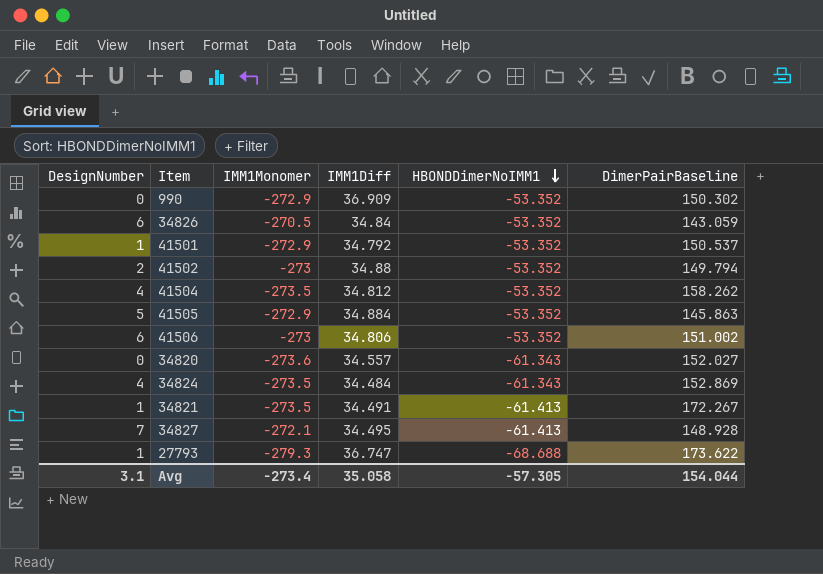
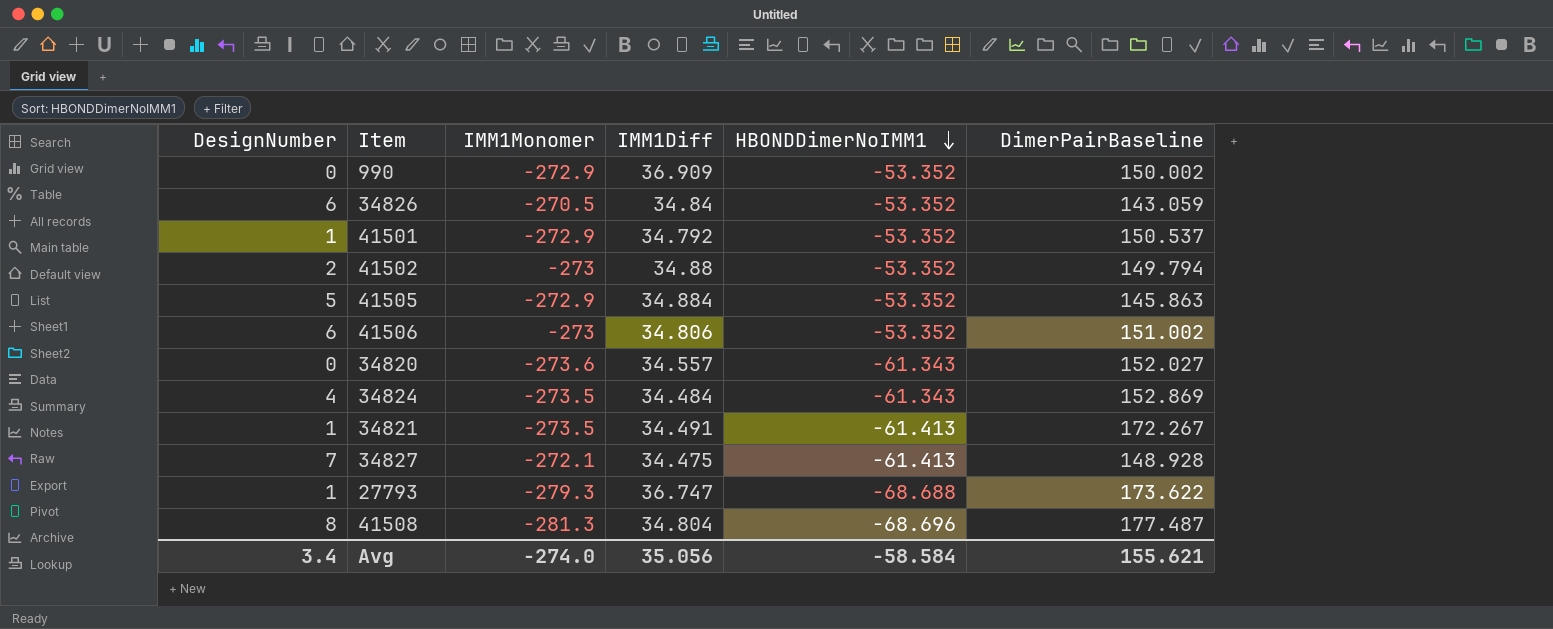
row 41504: 4 | -273.5 | 34.812 | -53.352 | 158.262 -> none
990 | DimerPairBaseline: 150.302 -> 150.002
34827 | IMM1Diff: 34.495 -> 34.475
row 41508: none -> 8 | -281.3 | 34.804 | -68.696 | 177.487
Avg | DesignNumber: 3.1 -> 3.4
Avg | IMM1Monomer: -273.4 -> -274.0
Avg | IMM1Diff: 35.058 -> 35.056
Avg | HBONDDimerNoIMM1: -57.305 -> -58.584
Avg | DimerPairBaseline: 154.044 -> 155.621

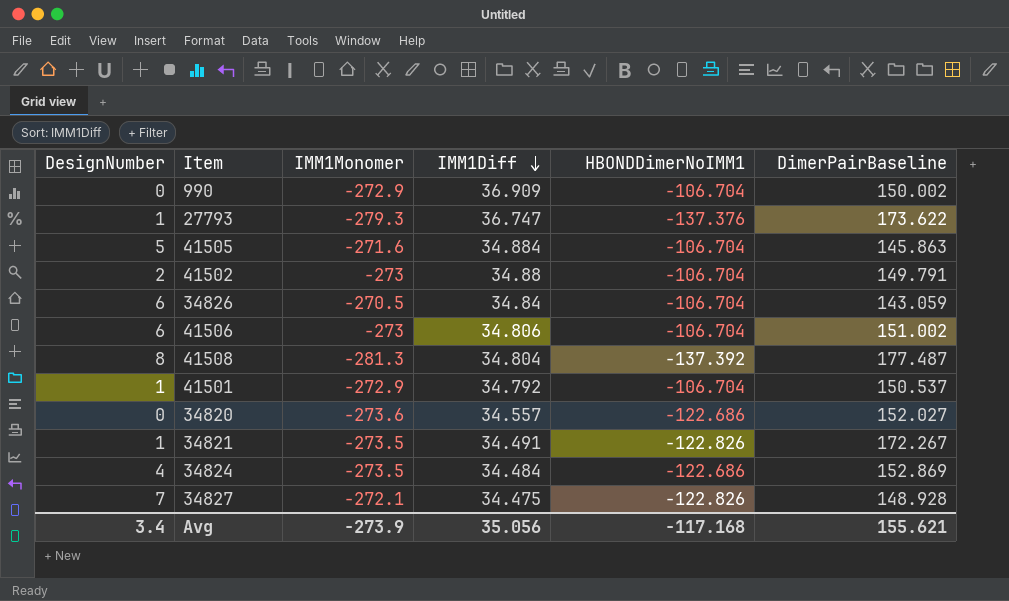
row order: HBONDDimerNoIMM1 descending -> IMM1Diff descending
990 | HBONDDimerNoIMM1: -53.352 -> -106.704
27793 | HBONDDimerNoIMM1: -68.688 -> -137.376
41505 | IMM1Monomer: -272.9 -> -271.6
41505 | HBONDDimerNoIMM1: -53.352 -> -106.704
41502 | HBONDDimerNoIMM1: -53.352 -> -106.704
41502 | DimerPairBaseline: 149.794 -> 149.791
34826 | HBONDDimerNoIMM1: -53.352 -> -106.704
41506 | HBONDDimerNoIMM1: -53.352 -> -106.704
41508 | HBONDDimerNoIMM1: -68.696 -> -137.392
41501 | HBONDDimerNoIMM1: -53.352 -> -106.704
34820 | HBONDDimerNoIMM1: -61.343 -> -122.686
34821 | HBONDDimerNoIMM1: -61.413 -> -122.826
34824 | HBONDDimerNoIMM1: -61.343 -> -122.686
34827 | HBONDDimerNoIMM1: -61.413 -> -122.826
Avg | IMM1Monomer: -274.0 -> -273.9
Avg | HBONDDimerNoIMM1: -58.584 -> -117.168

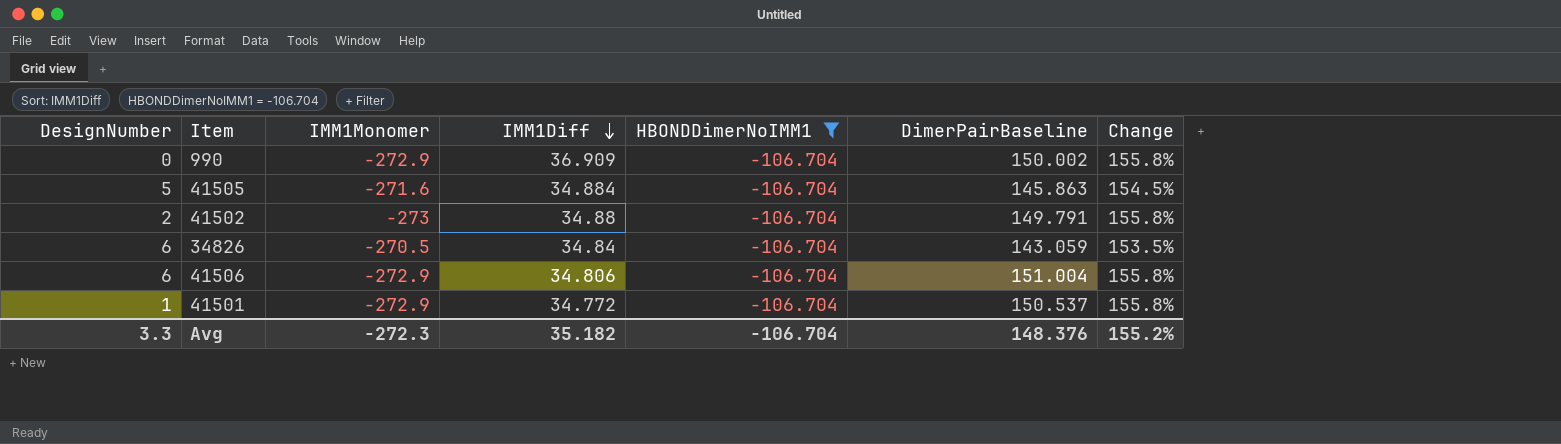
filter: none -> HBONDDimerNoIMM1 = -106.704
column Change | formula: none -> ([IMM1Monomer] - [HBONDDimerNoIMM1]) / [HBONDDimerNoIMM1]
41506 | IMM1Monomer: -273 -> -272.9
41506 | DimerPairBaseline: 151.002 -> 151.004
41501 | IMM1Diff: 34.792 -> 34.772
Avg | DesignNumber: 3.4 -> 3.3
Avg | IMM1Monomer: -273.9 -> -272.3
Avg | IMM1Diff: 35.056 -> 35.182
Avg | HBONDDimerNoIMM1: -117.168 -> -106.704
Avg | DimerPairBaseline: 155.621 -> 148.376

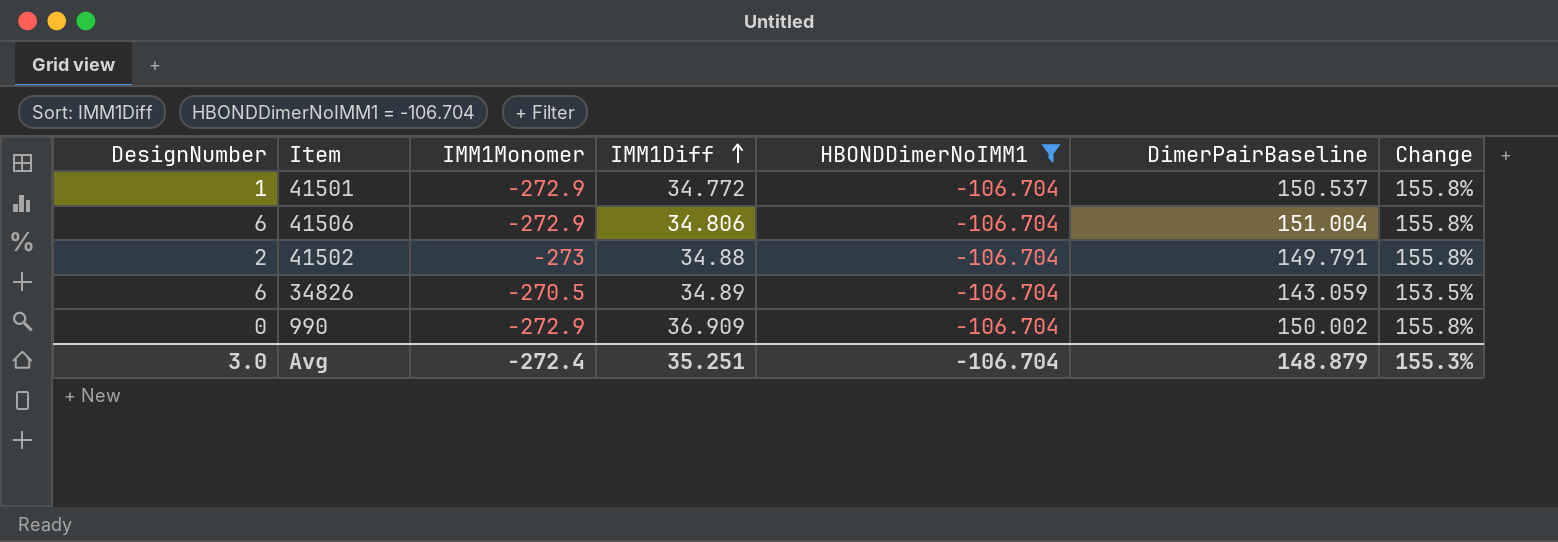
row order: IMM1Diff descending -> IMM1Diff ascending
row 41505: 5 | -271.6 | 34.884 | -106.704 | 145.863 | 154.5% -> none
34826 | IMM1Diff: 34.84 -> 34.89
Avg | DesignNumber: 3.3 -> 3.0
Avg | IMM1Monomer: -272.3 -> -272.4
Avg | IMM1Diff: 35.182 -> 35.251
Avg | DimerPairBaseline: 148.376 -> 148.879
Avg | Change: 155.2% -> 155.3%

